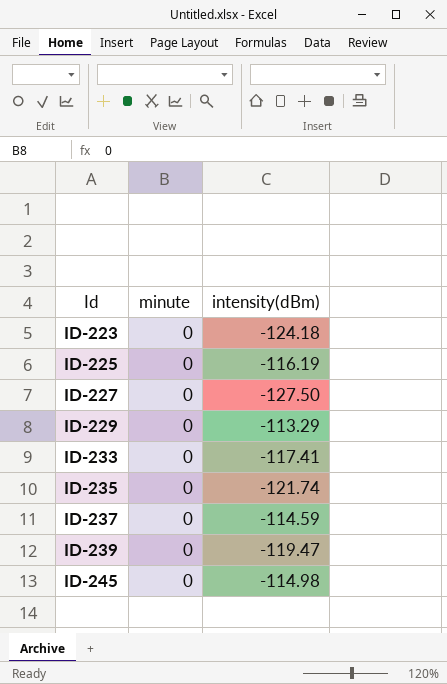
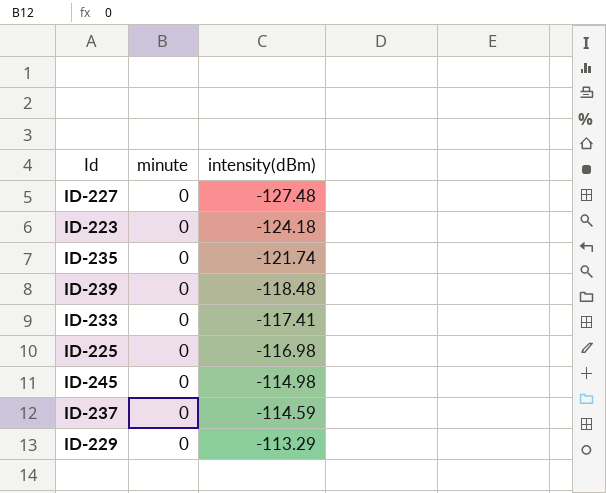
row order: Id ascending -> intensity(dBm) ascending
ID-227 | intensity(dBm): -127.50 -> -127.48
ID-239 | intensity(dBm): -119.47 -> -118.48
ID-225 | intensity(dBm): -116.19 -> -116.98

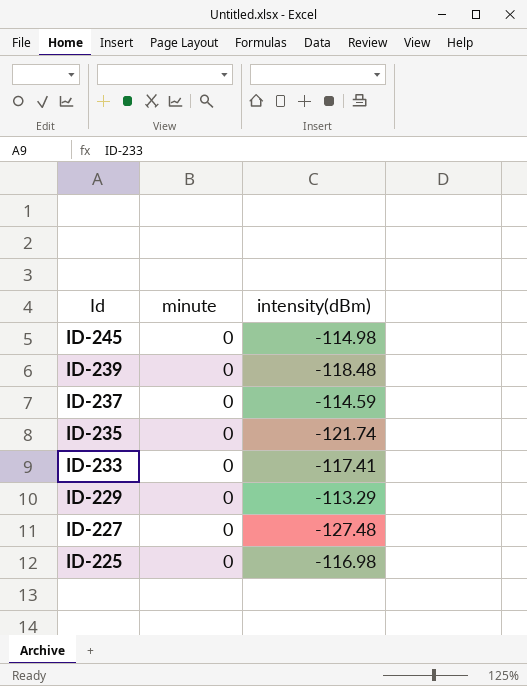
row order: intensity(dBm) ascending -> Id descending
row ID-223: 0 | -124.18 -> none

